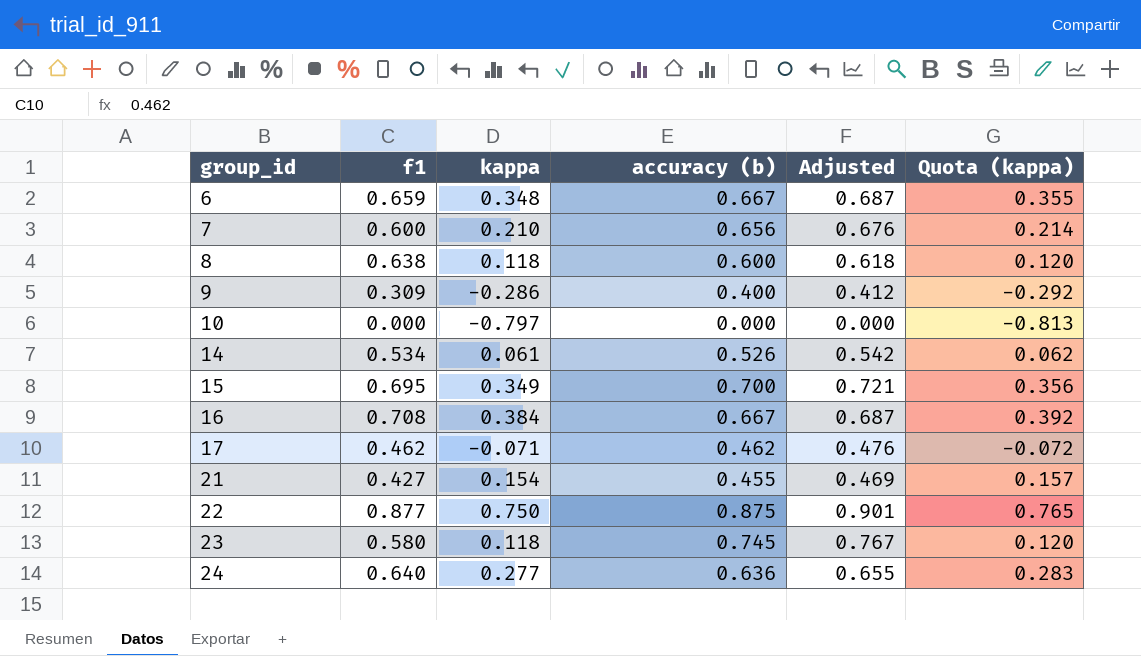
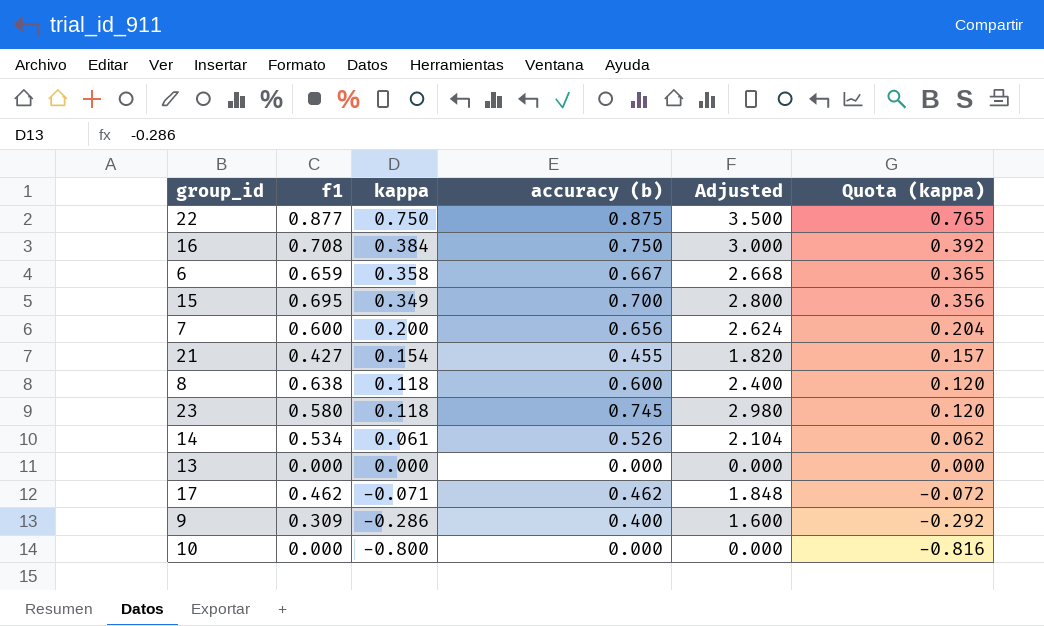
row order: group_id ascending -> kappa descending
column Adjusted | formula: [accuracy (b)] * 1.03 -> [accuracy (b)] * 4
row 24: 0.640 | 0.277 | 0.636 | 0.655 | 0.283 -> none
16 | accuracy (b): 0.667 -> 0.750
6 | kappa: 0.348 -> 0.358
6 | Quota (kappa): 0.355 -> 0.365
7 | kappa: 0.210 -> 0.200
7 | Quota (kappa): 0.214 -> 0.204
row 13: none -> 0.000 | 0.000 | 0.000 | 0.000 | 0.000
10 | kappa: -0.797 -> -0.800
10 | Quota (kappa): -0.813 -> -0.816

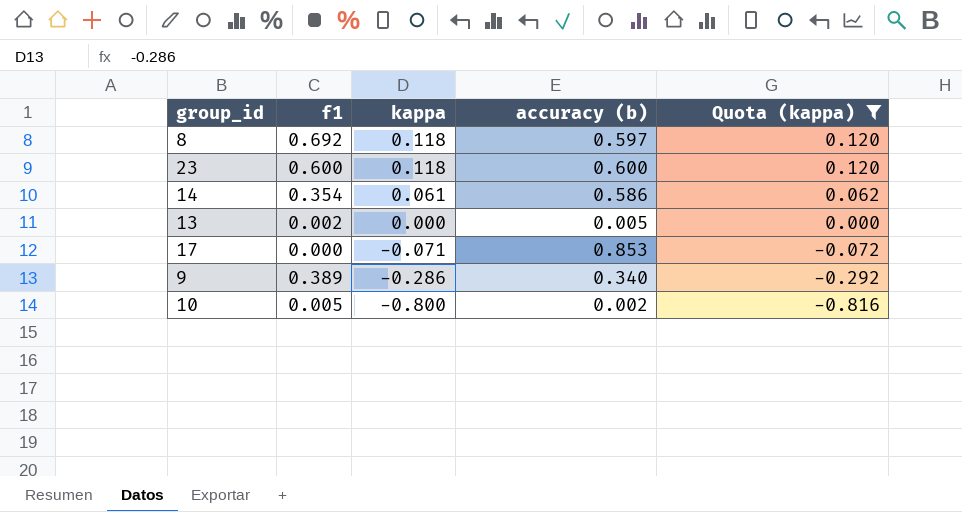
filter: none -> Quota (kappa) <= 0.120
column Adjusted | formula: [accuracy (b)] * 4 -> none
8 | f1: 0.638 -> 0.692
8 | accuracy (b): 0.600 -> 0.597
23 | f1: 0.580 -> 0.600
23 | accuracy (b): 0.745 -> 0.600
14 | f1: 0.534 -> 0.354
14 | accuracy (b): 0.526 -> 0.586
13 | f1: 0.000 -> 0.002
13 | accuracy (b): 0.000 -> 0.005
17 | f1: 0.462 -> 0.000
17 | accuracy (b): 0.462 -> 0.853
9 | f1: 0.309 -> 0.389
9 | accuracy (b): 0.400 -> 0.340
10 | f1: 0.000 -> 0.005
10 | accuracy (b): 0.000 -> 0.002

